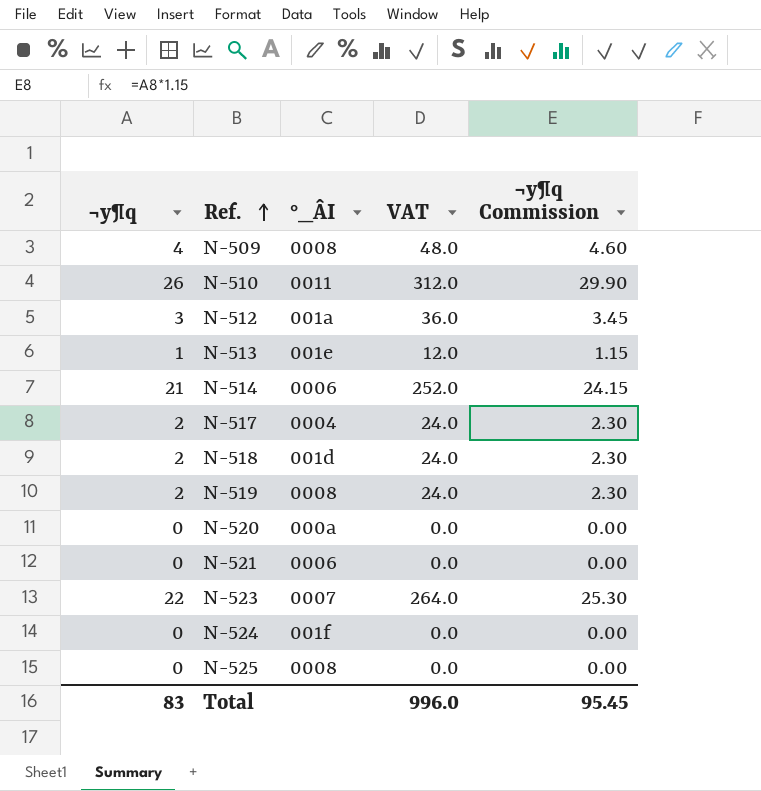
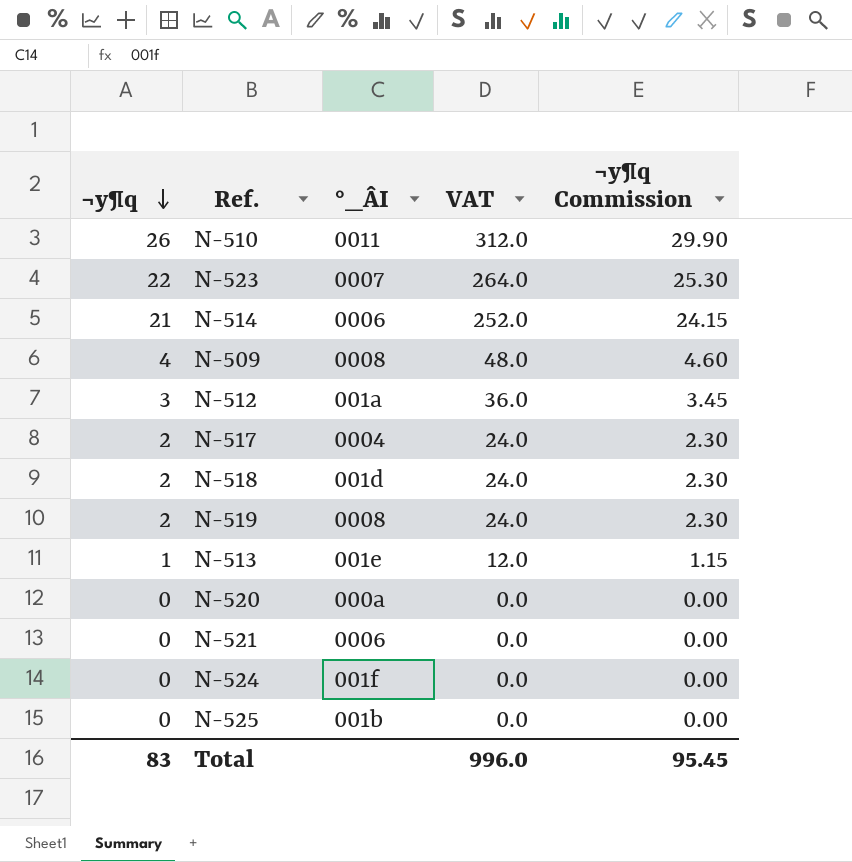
row order: Ref. ascending -> ¬y¶q descending
N-525 | °_ÂI: 0008 -> 001b

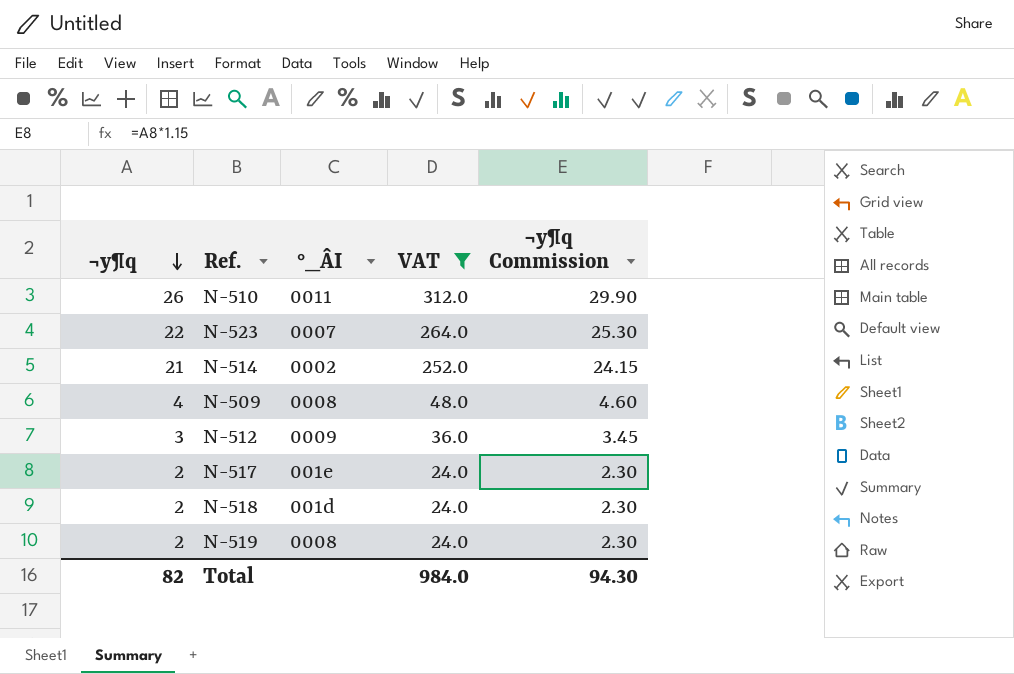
filter: none -> VAT >= 24.0
N-514 | °_ÂI: 0006 -> 0002
N-512 | °_ÂI: 001a -> 0009
N-517 | °_ÂI: 0004 -> 001e
Total | ¬y¶q: 83 -> 82
Total | VAT: 996.0 -> 984.0
Total | ¬y¶q Commission: 95.45 -> 94.30

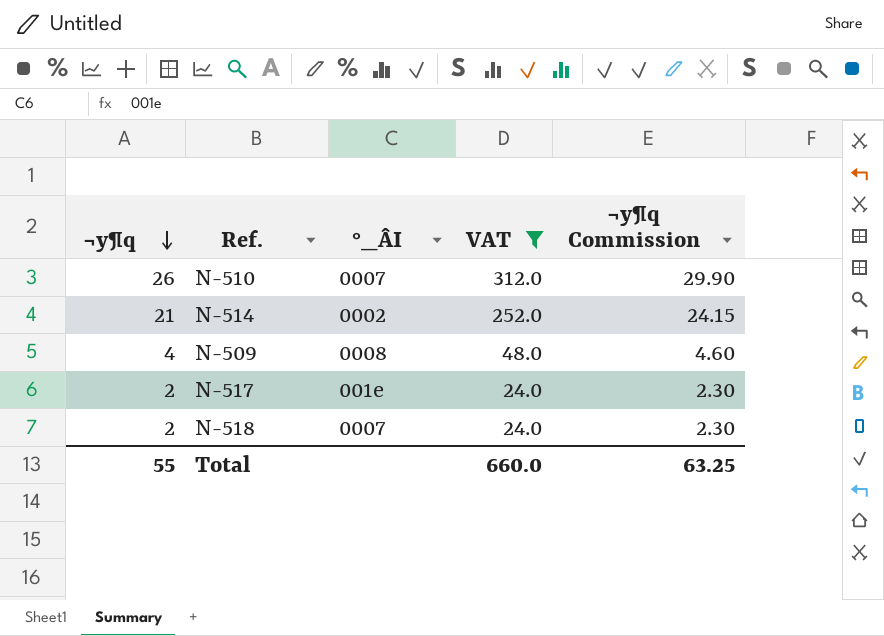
row N-523: 22 | 0007 | 264.0 | 25.30 -> none
row N-512: 3 | 0009 | 36.0 | 3.45 -> none
row N-519: 2 | 0008 | 24.0 | 2.30 -> none
N-510 | °_ÂI: 0011 -> 0007
N-518 | °_ÂI: 001d -> 0007
Total | ¬y¶q: 82 -> 55
Total | VAT: 984.0 -> 660.0
Total | ¬y¶q Commission: 94.30 -> 63.25

